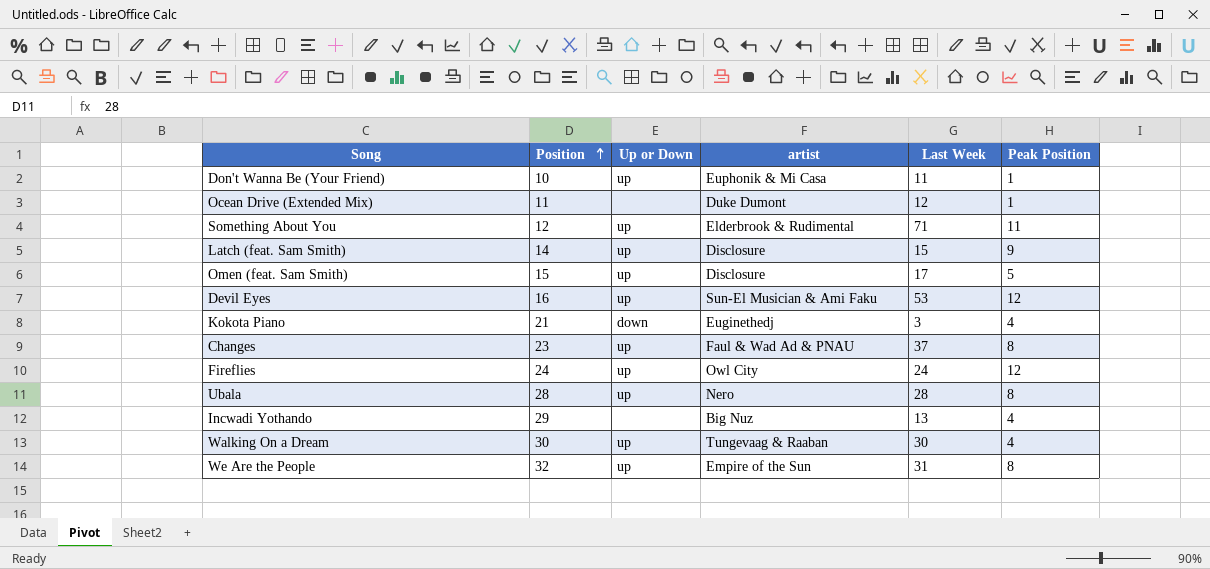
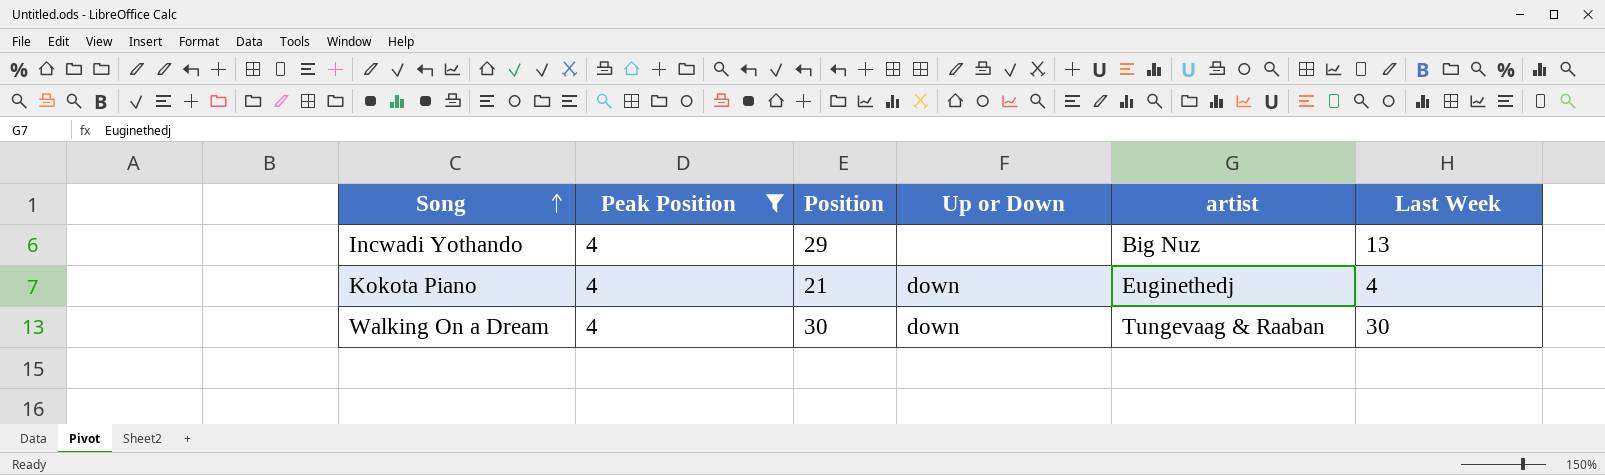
filter: none -> Peak Position = 4
row order: Position ascending -> Song ascending
column Peak Position | position: 6 -> 2
Kokota Piano | Last Week: 3 -> 4
Walking On a Dream | Up or Down: up -> down

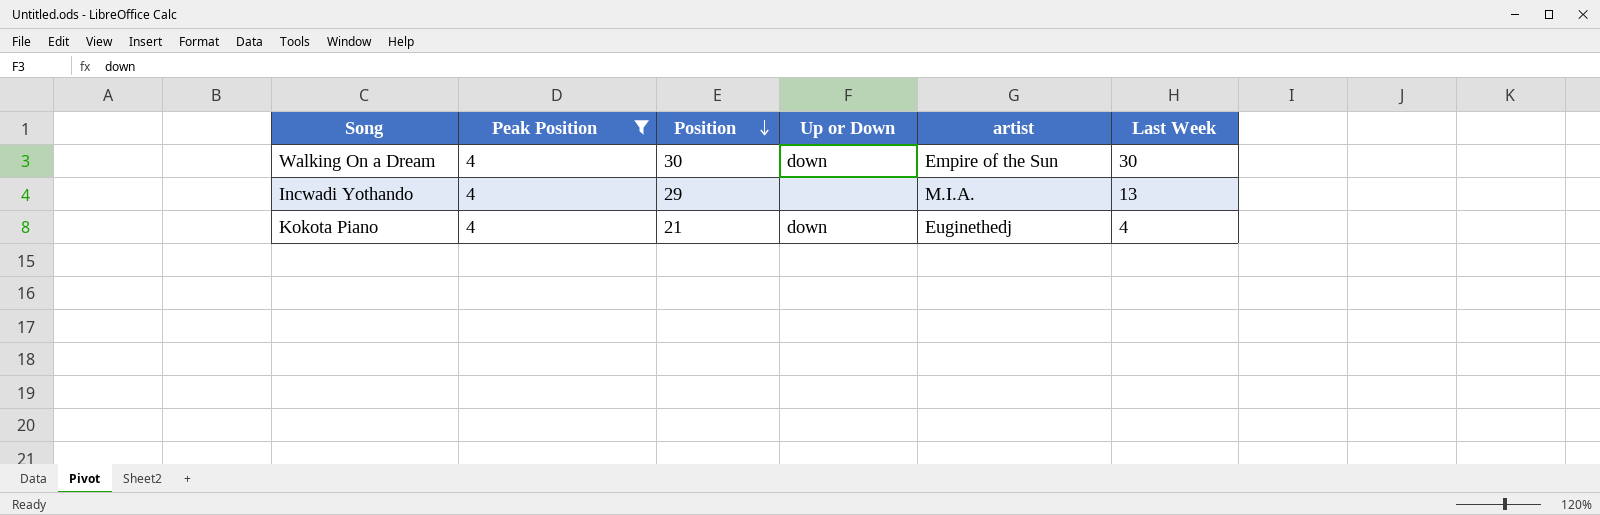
row order: Song ascending -> Position descending
Walking On a Dream | artist: Tungevaag & Raaban -> Empire of the Sun
Incwadi Yothando | artist: Big Nuz -> M.I.A.

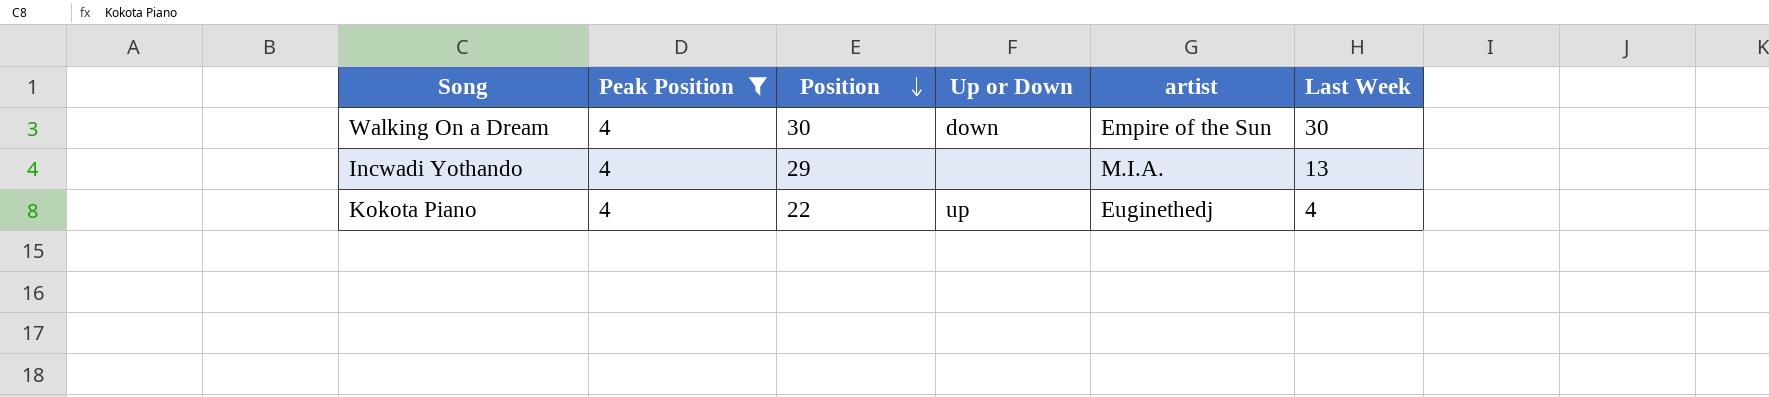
Kokota Piano | Position: 21 -> 22
Kokota Piano | Up or Down: down -> up

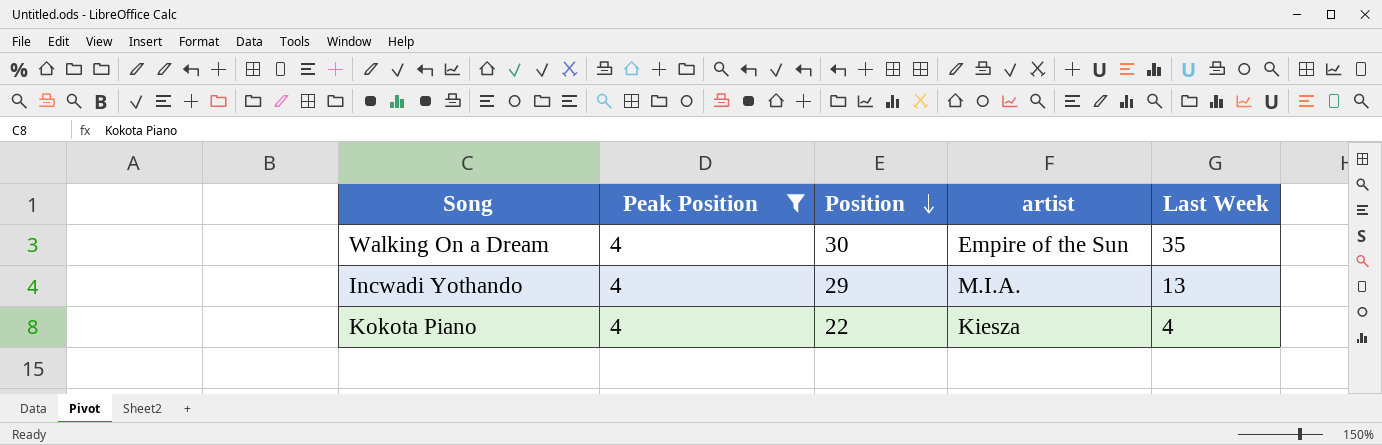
column Up or Down | position: 4 -> none
Walking On a Dream | Last Week: 30 -> 35
Kokota Piano | artist: Euginethedj -> Kiesza

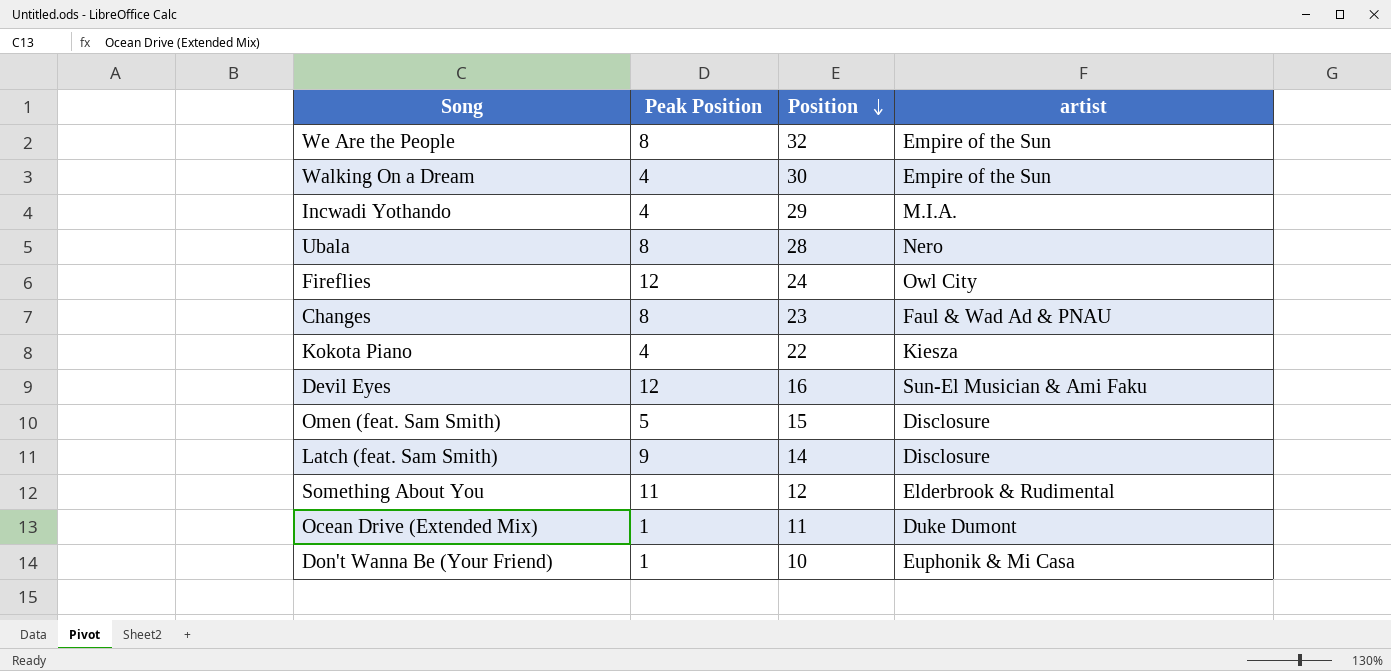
filter: Peak Position = 4 -> none
column Last Week | position: 5 -> none

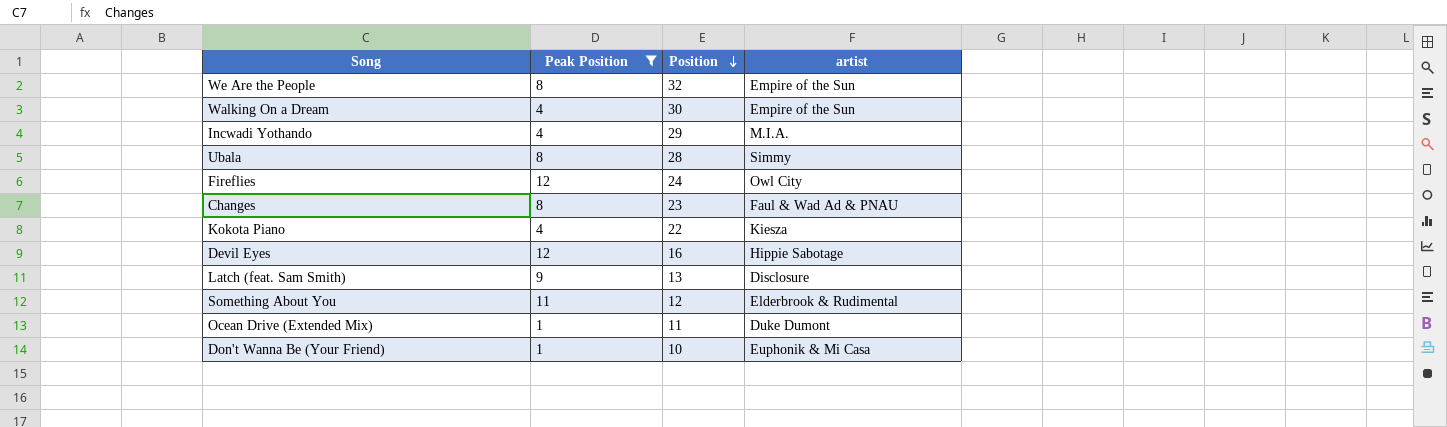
filter: none -> Peak Position != 5
Ubala | artist: Nero -> Simmy
Devil Eyes | artist: Sun-El Musician & Ami Faku -> Hippie Sabotage
Latch (feat. Sam Smith) | Position: 14 -> 13

